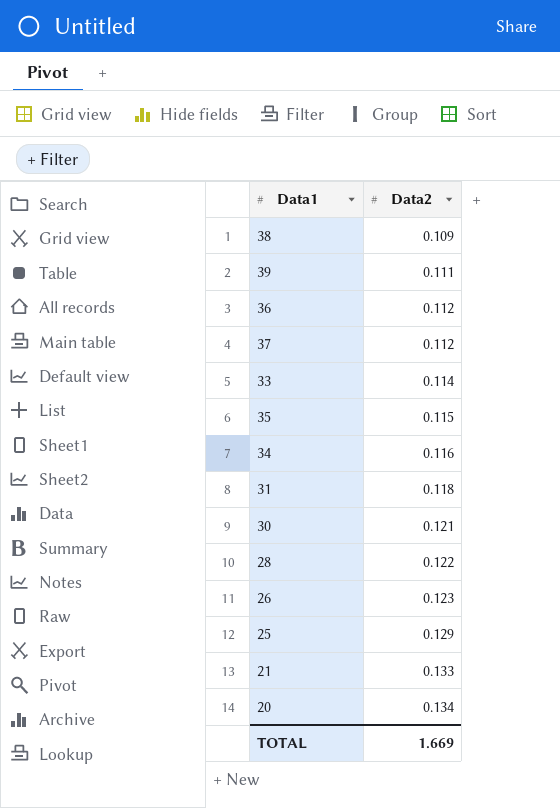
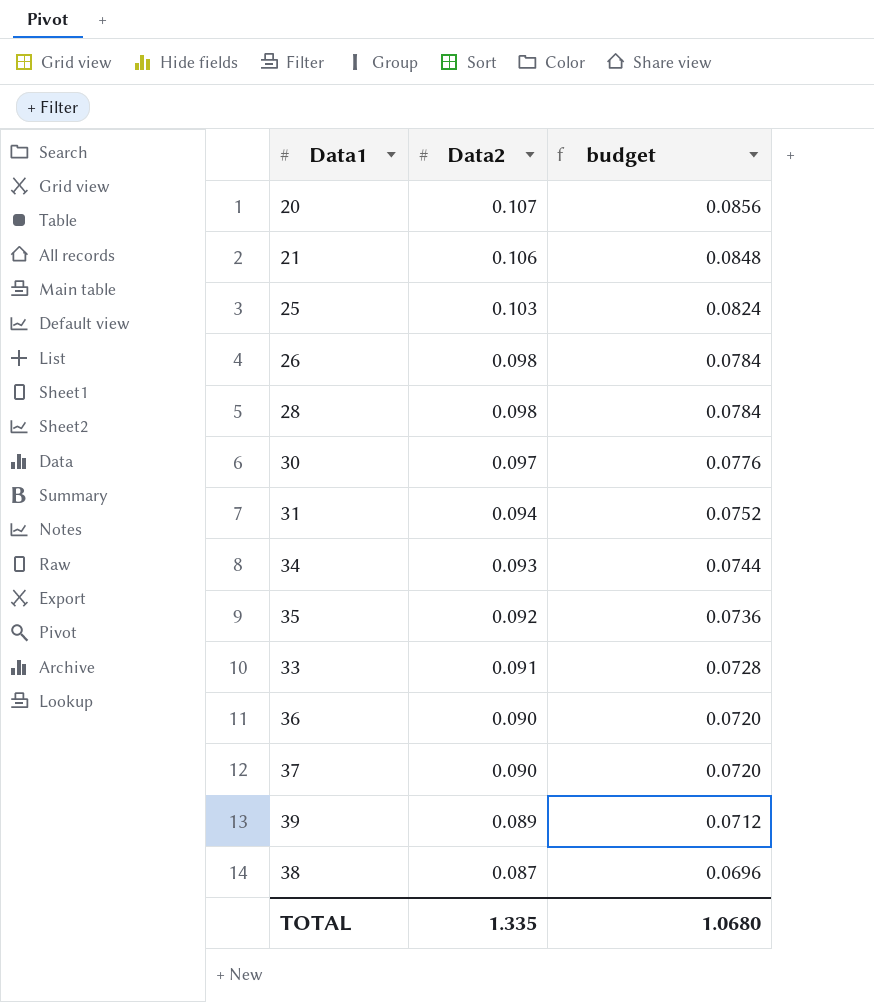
row order: Data2 ascending -> Data2 descending
column budget | formula: none -> [Data2] * 0.8
20 | Data2: 0.134 -> 0.107
21 | Data2: 0.133 -> 0.106
25 | Data2: 0.129 -> 0.103
26 | Data2: 0.123 -> 0.098
28 | Data2: 0.122 -> 0.098
30 | Data2: 0.121 -> 0.097
31 | Data2: 0.118 -> 0.094
34 | Data2: 0.116 -> 0.093
35 | Data2: 0.115 -> 0.092
33 | Data2: 0.114 -> 0.091
36 | Data2: 0.112 -> 0.090
37 | Data2: 0.112 -> 0.090
39 | Data2: 0.111 -> 0.089
38 | Data2: 0.109 -> 0.087
TOTAL | Data2: 1.669 -> 1.335

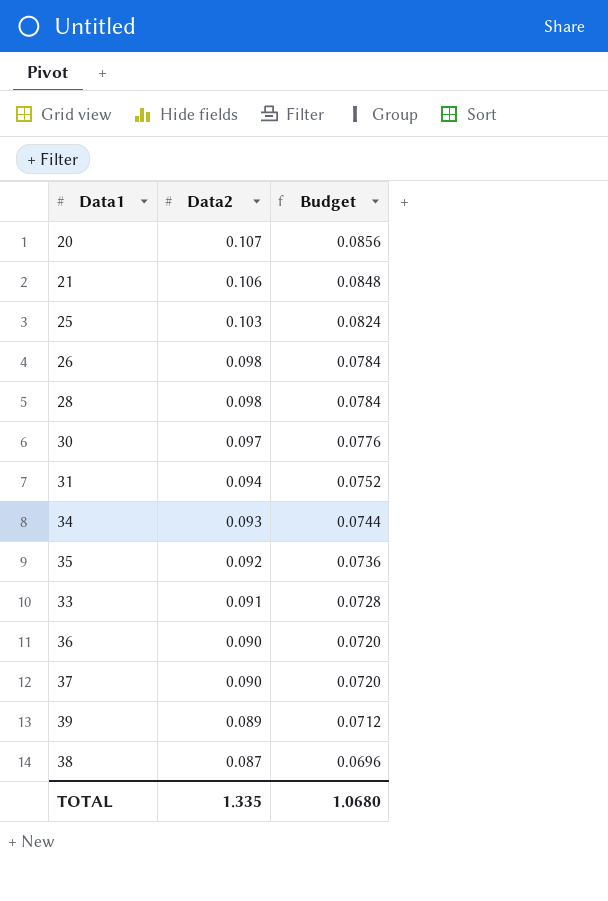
column name: budget -> Budget

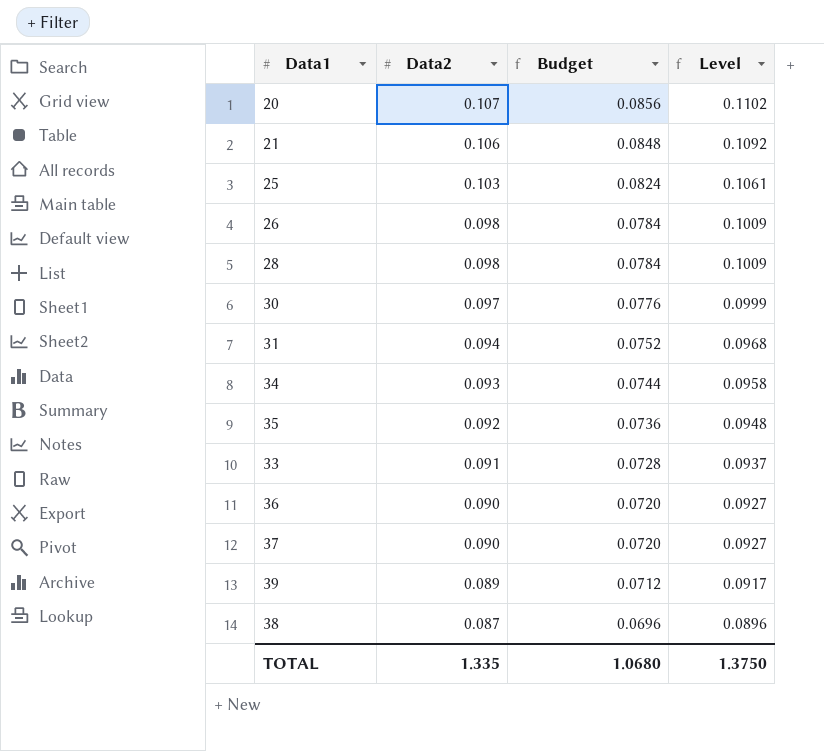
column Level | formula: none -> [Data2] * 1.03

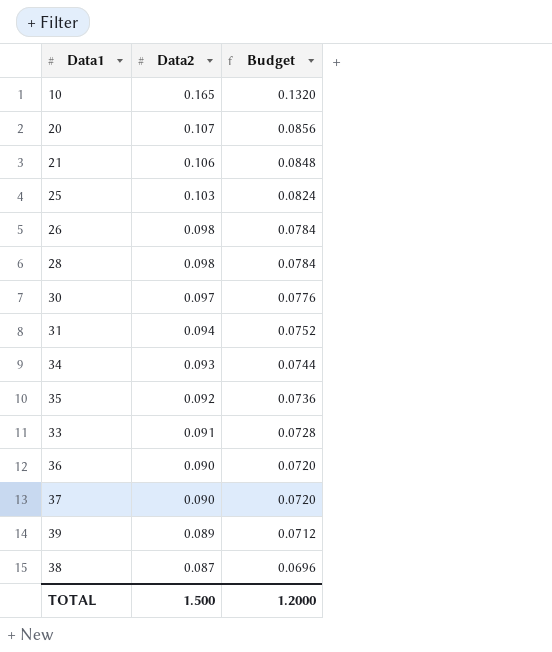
column Level | formula: [Data2] * 1.03 -> none
row 10: none -> 0.165 | 0.1320
TOTAL | Data2: 1.335 -> 1.500
TOTAL | Budget: 1.0680 -> 1.2000

